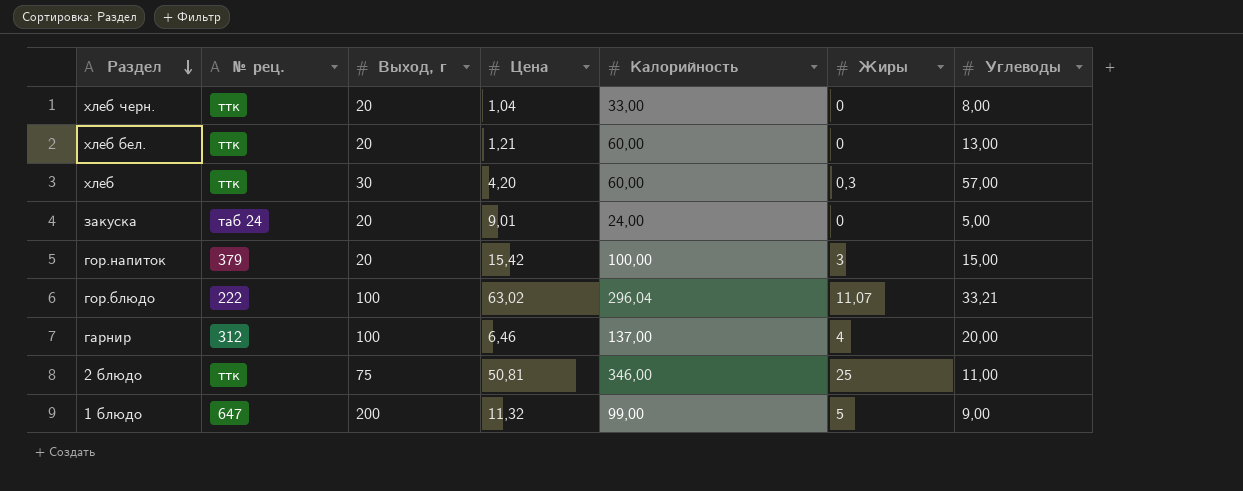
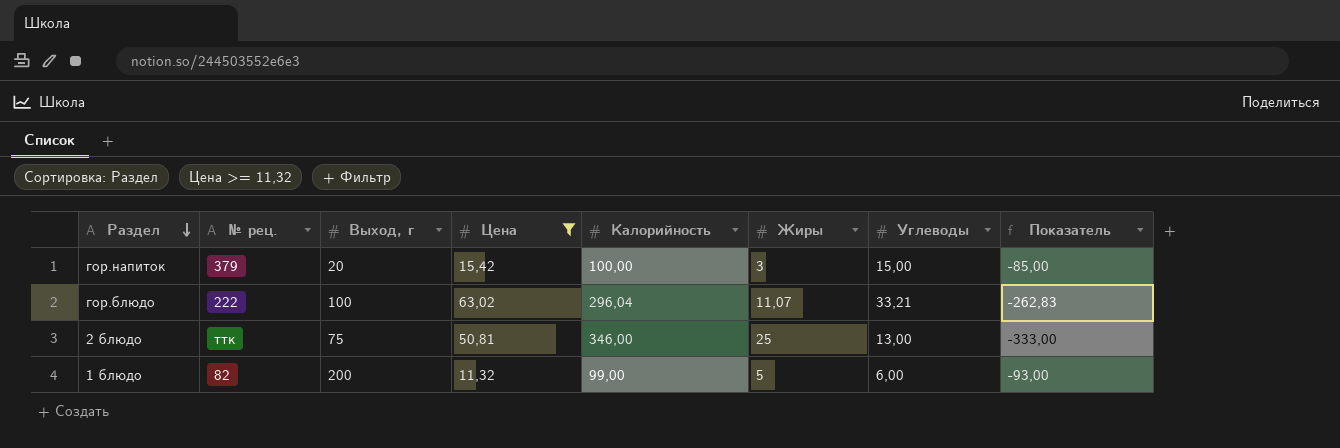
filter: none -> Цена >= 11,32
column Показатель | formula: none -> [Углеводы] - [Калорийность]
2 блюдо | Углеводы: 11,00 -> 13,00
1 блюдо | № рец.: 647 -> 82
1 блюдо | Углеводы: 9,00 -> 6,00

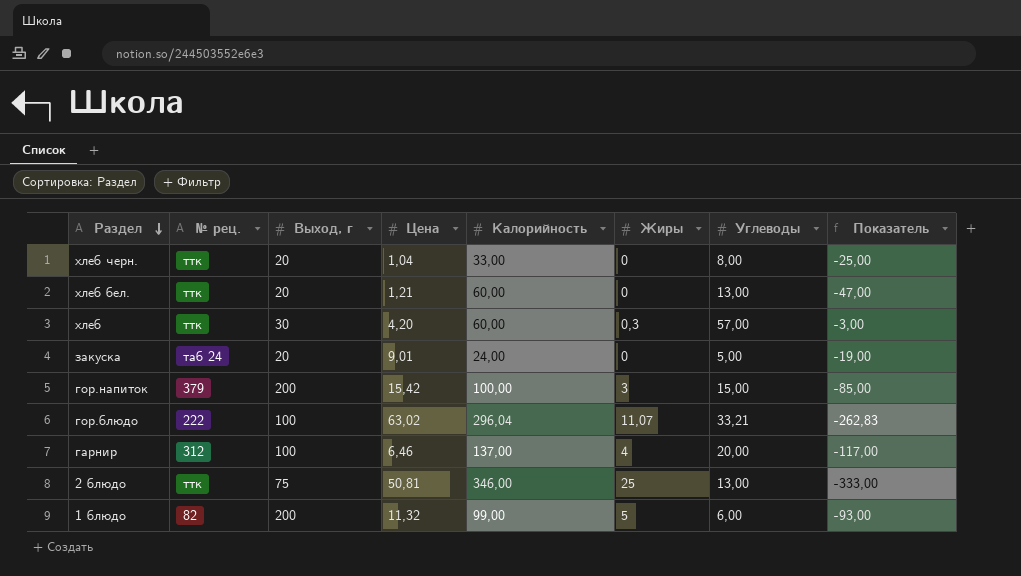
filter: Цена >= 11,32 -> none
гор.напиток | Выход, г: 20 -> 200

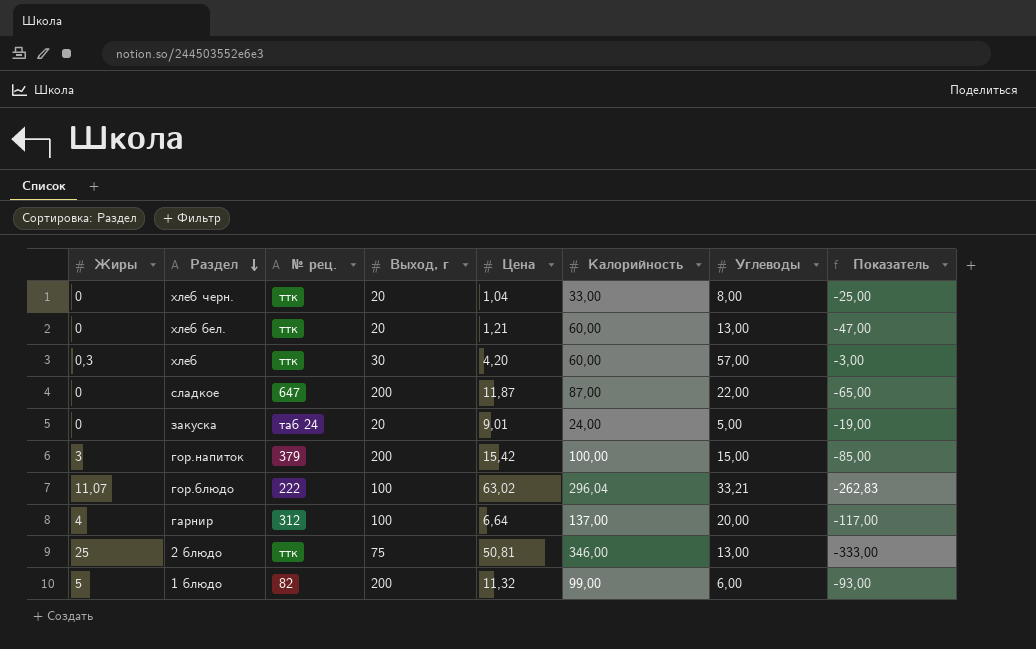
column Жиры | position: 6 -> 1
row сладкое: none -> 0 | 647 | 200 | 11,87 | 87,00 | 22,00 | -65,00
гарнир | Цена: 6,46 -> 6,64

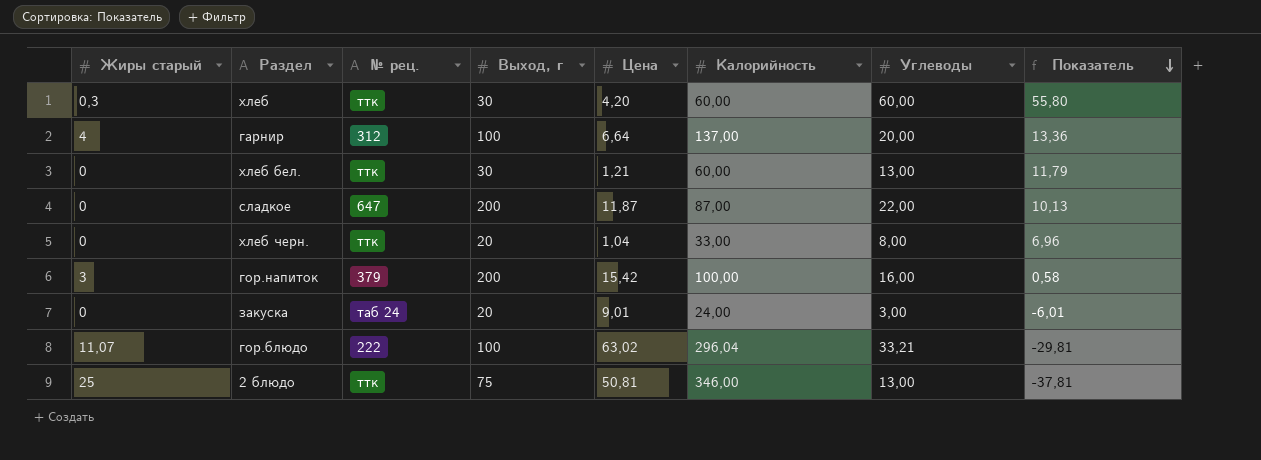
row order: Раздел descending -> Показатель descending
column name: Жиры -> Жиры старый
column Показатель | formula: [Углеводы] - [Калорийность] -> [Углеводы] - [Цена]
row 1 блюдо: 5 | 82 | 200 | 11,32 | 99,00 | 6,00 | -93,00 -> none
хлеб | Углеводы: 57,00 -> 60,00
хлеб бел. | Выход, г: 20 -> 30
гор.напиток | Углеводы: 15,00 -> 16,00
закуска | Углеводы: 5,00 -> 3,00

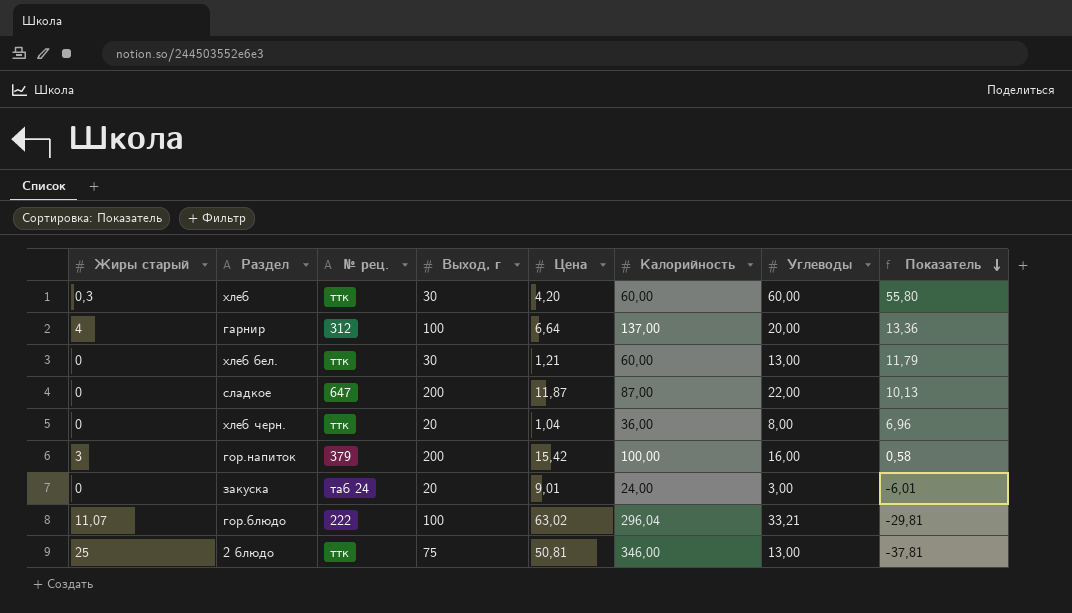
хлеб черн. | Калорийность: 33,00 -> 36,00

